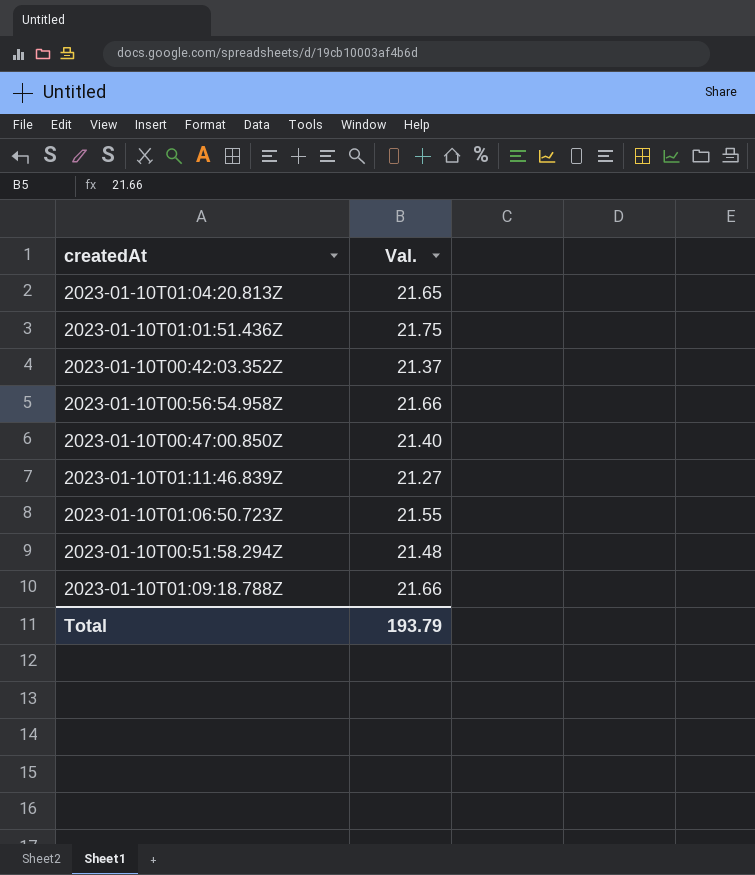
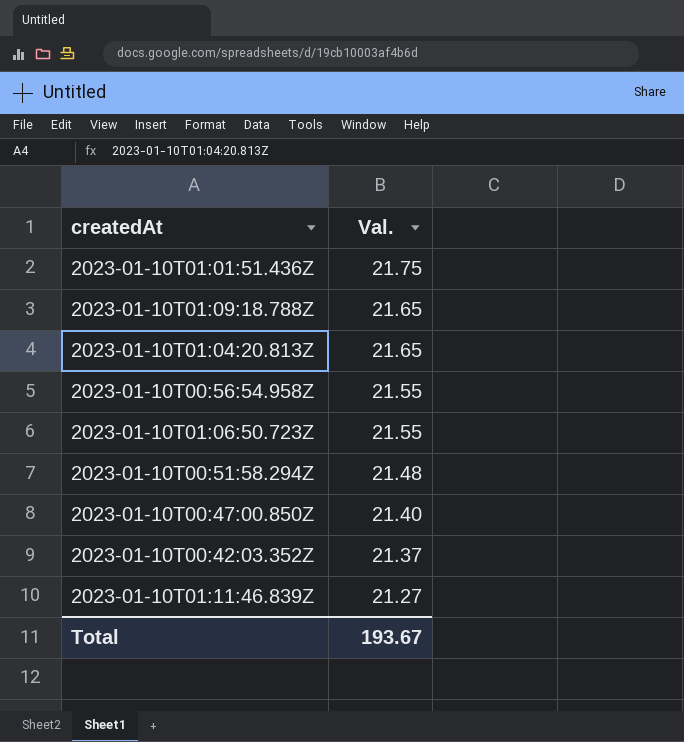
row order: none -> Val. descending
2023-01-10T01:09:18.788Z | Val.: 21.66 -> 21.65
2023-01-10T00:56:54.958Z | Val.: 21.66 -> 21.55
Total | Val.: 193.79 -> 193.67

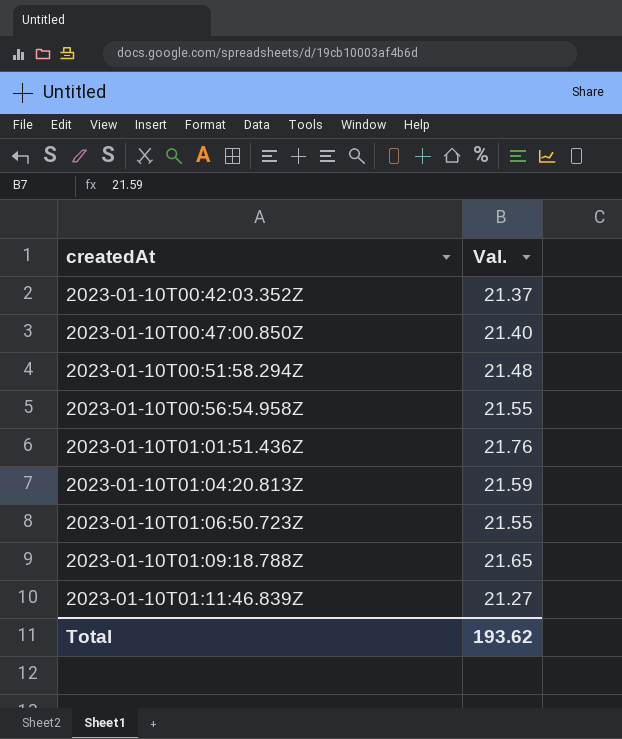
row order: Val. descending -> createdAt ascending
2023-01-10T01:01:51.436Z | Val.: 21.75 -> 21.76
2023-01-10T01:04:20.813Z | Val.: 21.65 -> 21.59
Total | Val.: 193.67 -> 193.62

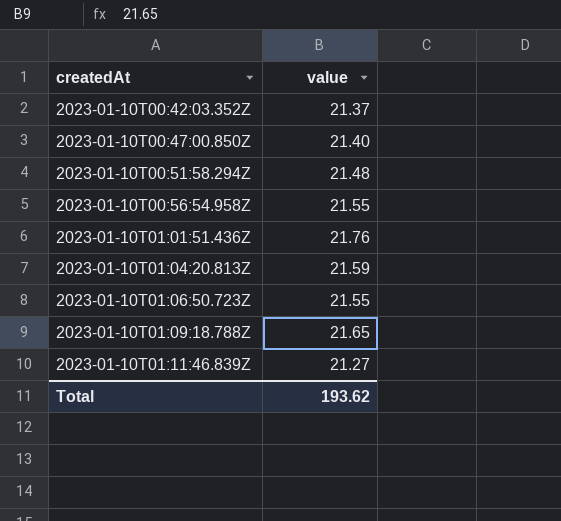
column name: Val. -> value

